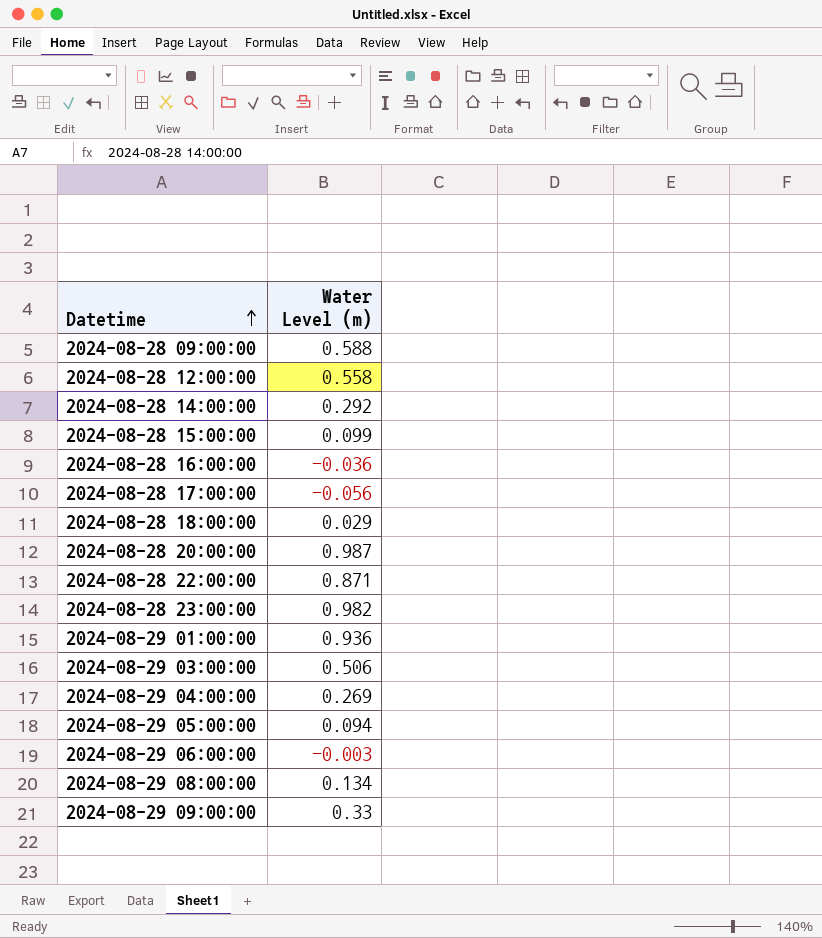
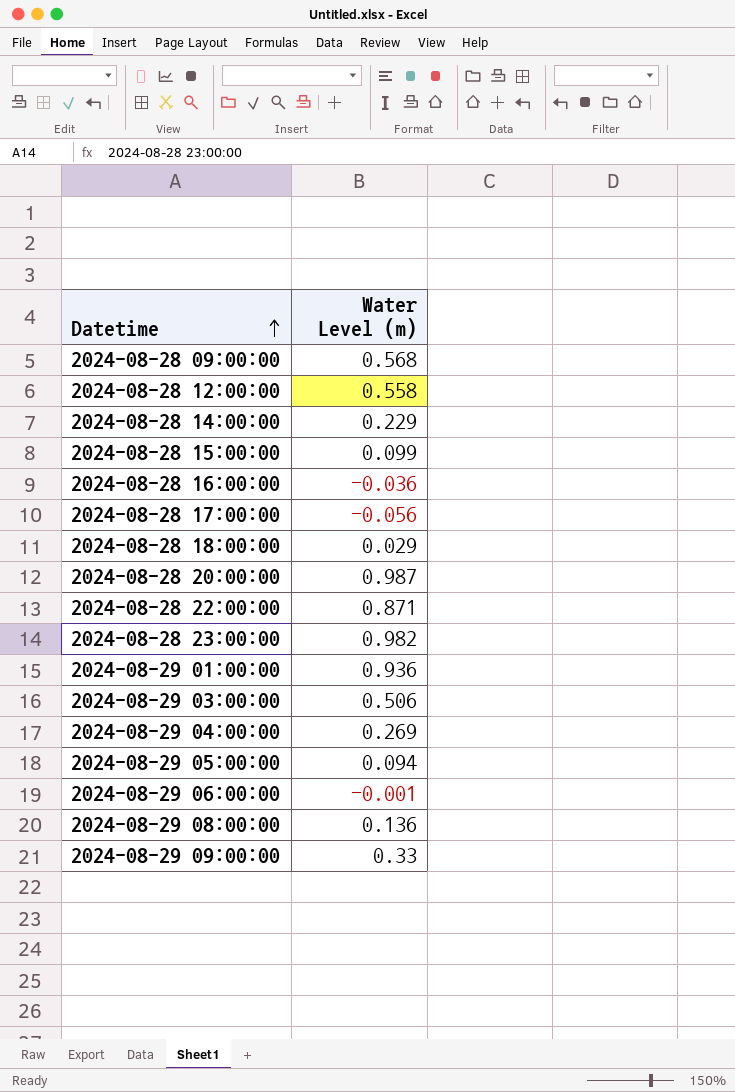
2024-08-28 09:00:00 | Water Level (m): 0.588 -> 0.568
2024-08-28 14:00:00 | Water Level (m): 0.292 -> 0.229
2024-08-29 06:00:00 | Water Level (m): -0.003 -> -0.001
2024-08-29 08:00:00 | Water Level (m): 0.134 -> 0.136

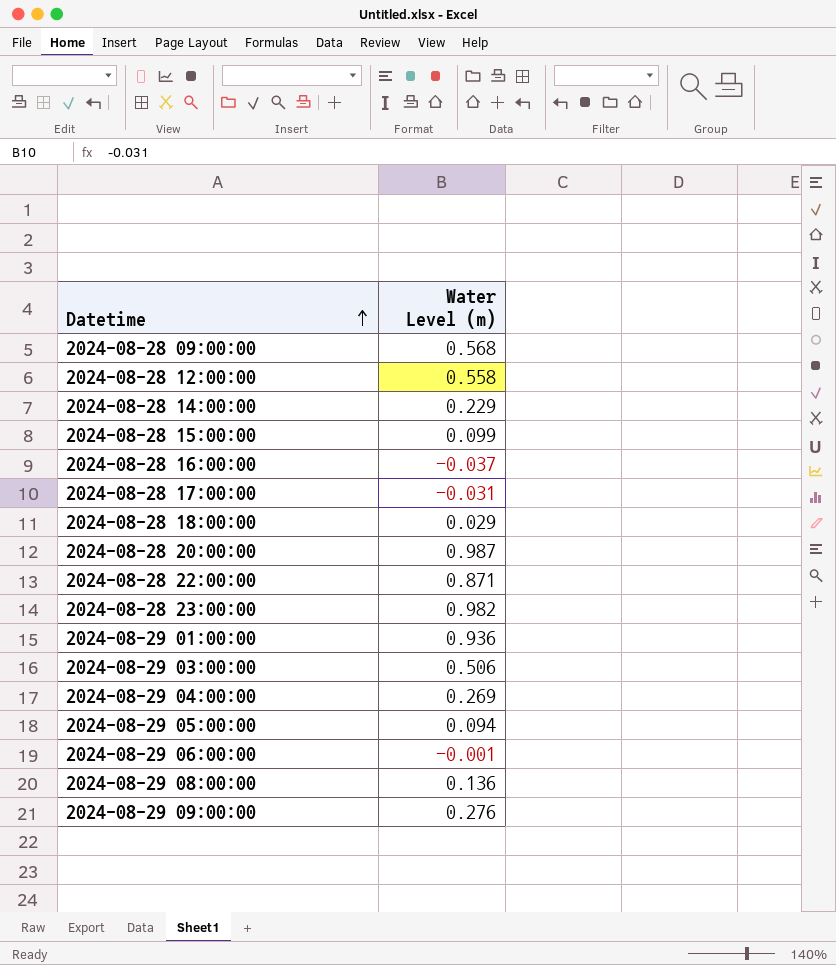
2024-08-28 16:00:00 | Water Level (m): -0.036 -> -0.037
2024-08-28 17:00:00 | Water Level (m): -0.056 -> -0.031
2024-08-29 09:00:00 | Water Level (m): 0.33 -> 0.276

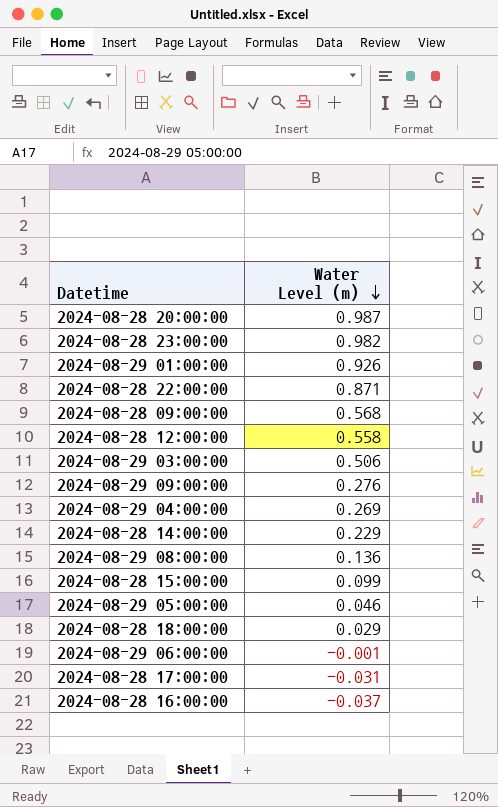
row order: Datetime ascending -> Water Level (m) descending
2024-08-29 01:00:00 | Water Level (m): 0.936 -> 0.926
2024-08-29 05:00:00 | Water Level (m): 0.094 -> 0.046

